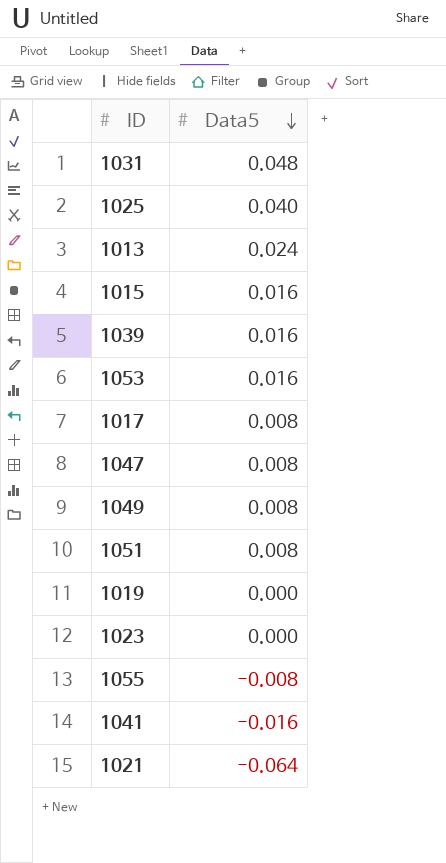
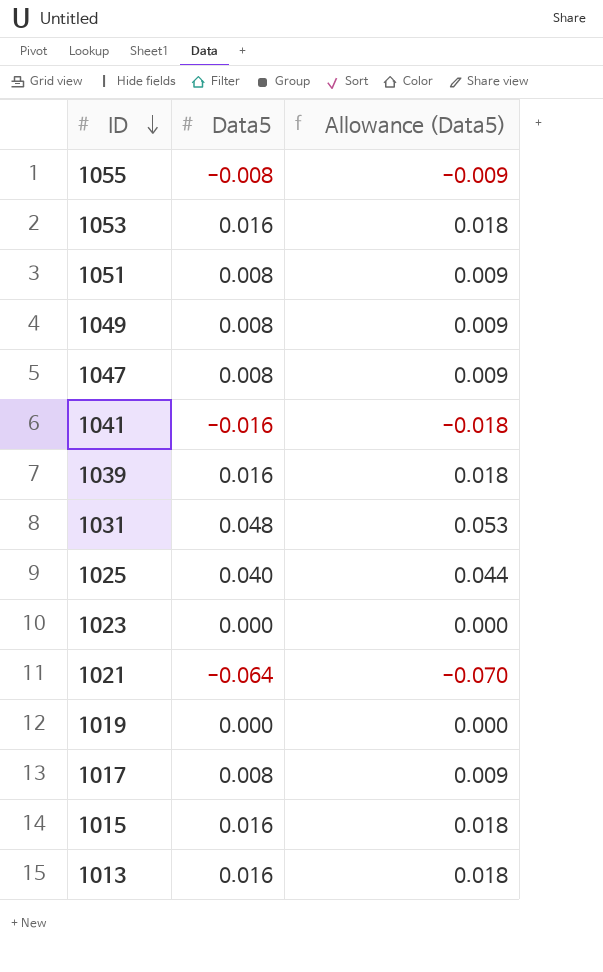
row order: Data5 descending -> ID descending
column Allowance (Data5) | formula: none -> [Data5] * 1.1
1013 | Data5: 0.024 -> 0.016

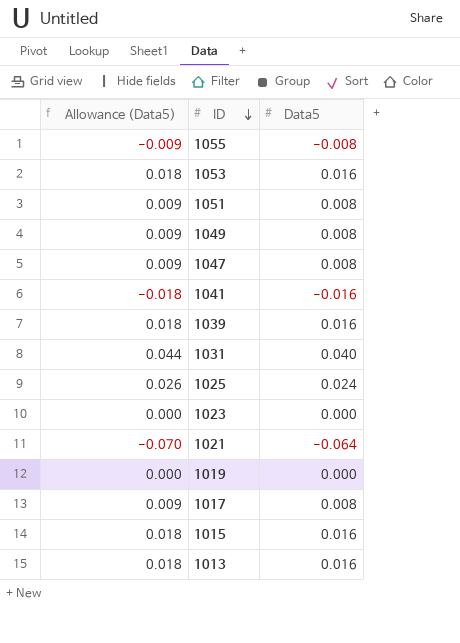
column Allowance (Data5) | position: 3 -> 1
1031 | Allowance (Data5): 0.053 -> 0.044
1031 | Data5: 0.048 -> 0.040
1025 | Allowance (Data5): 0.044 -> 0.026
1025 | Data5: 0.040 -> 0.024

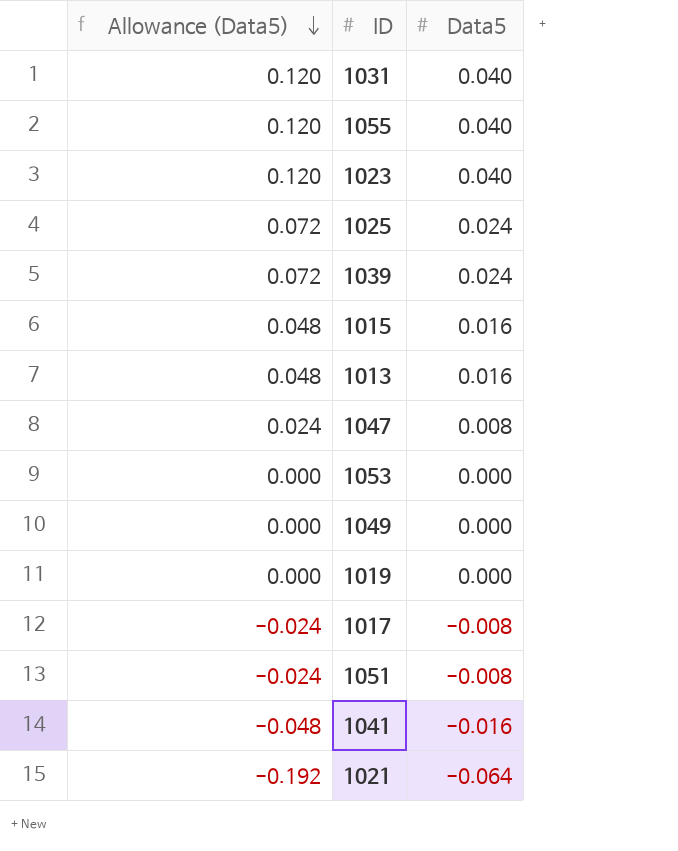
row order: ID descending -> Allowance (Data5) descending
column Allowance (Data5) | formula: [Data5] * 1.1 -> [Data5] * 3
1055 | Data5: -0.008 -> 0.040
1023 | Data5: 0.000 -> 0.040
1039 | Data5: 0.016 -> 0.024
1053 | Data5: 0.016 -> 0.000
1049 | Data5: 0.008 -> 0.000
1017 | Data5: 0.008 -> -0.008
1051 | Data5: 0.008 -> -0.008

